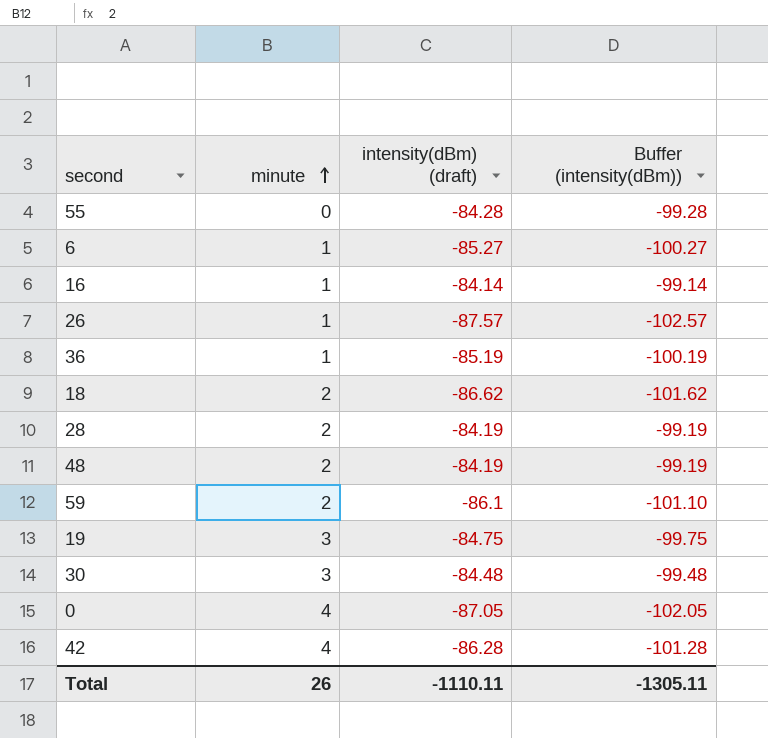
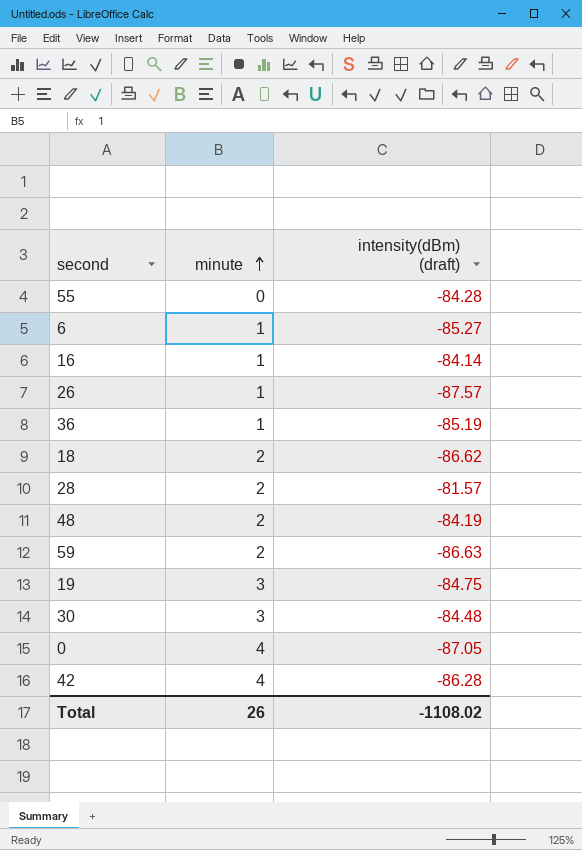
column Buffer (intensity(dBm)) | formula: [intensity(dBm) (draft)] - 15 -> none
28 | intensity(dBm) (draft): -84.19 -> -81.57
59 | intensity(dBm) (draft): -86.1 -> -86.63
Total | intensity(dBm) (draft): -1110.11 -> -1108.02

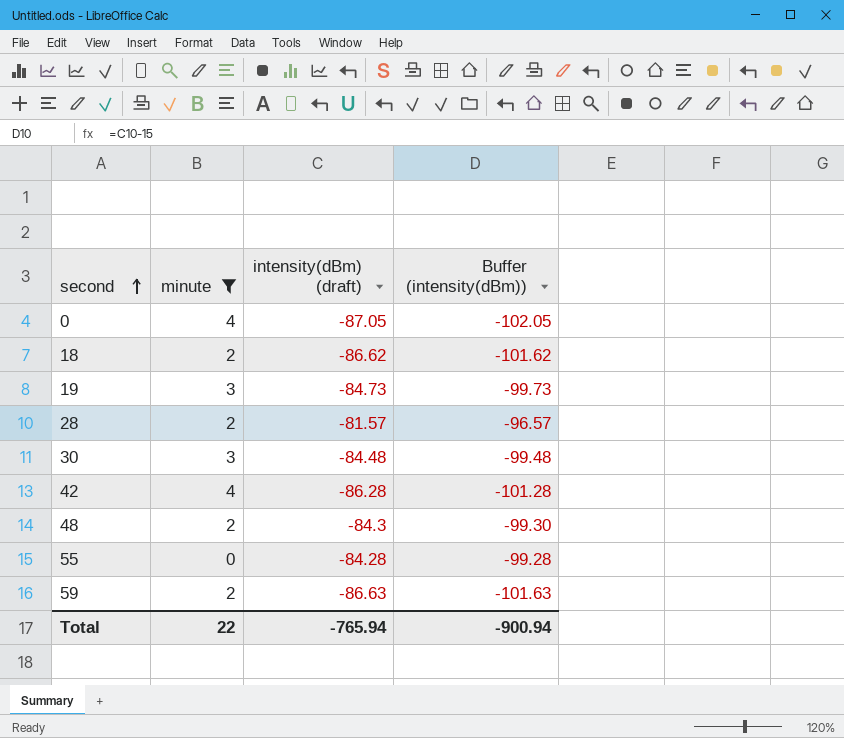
filter: none -> minute != 1
row order: minute ascending -> second ascending
column Buffer (intensity(dBm)) | formula: none -> [intensity(dBm) (draft)] - 15
19 | intensity(dBm) (draft): -84.75 -> -84.73
48 | intensity(dBm) (draft): -84.19 -> -84.3
Total | minute: 26 -> 22
Total | intensity(dBm) (draft): -1108.02 -> -765.94

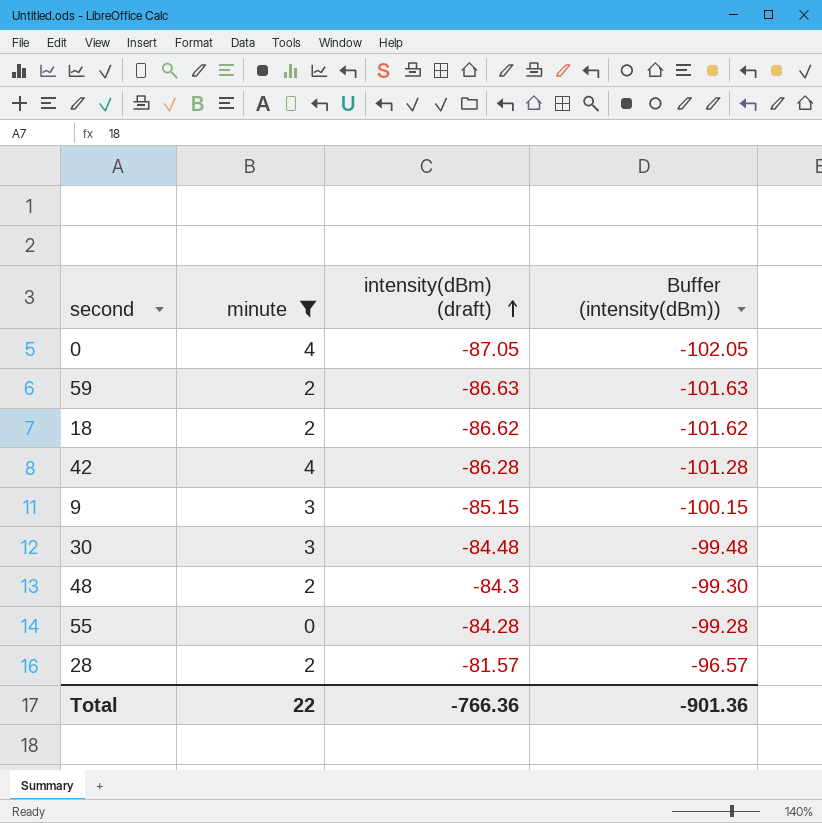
row order: second ascending -> intensity(dBm) (draft) ascending
row 19: 3 | -84.73 | -99.73 -> none
row 9: none -> 3 | -85.15 | -100.15
Total | intensity(dBm) (draft): -765.94 -> -766.36
Total | Buffer (intensity(dBm)): -900.94 -> -901.36

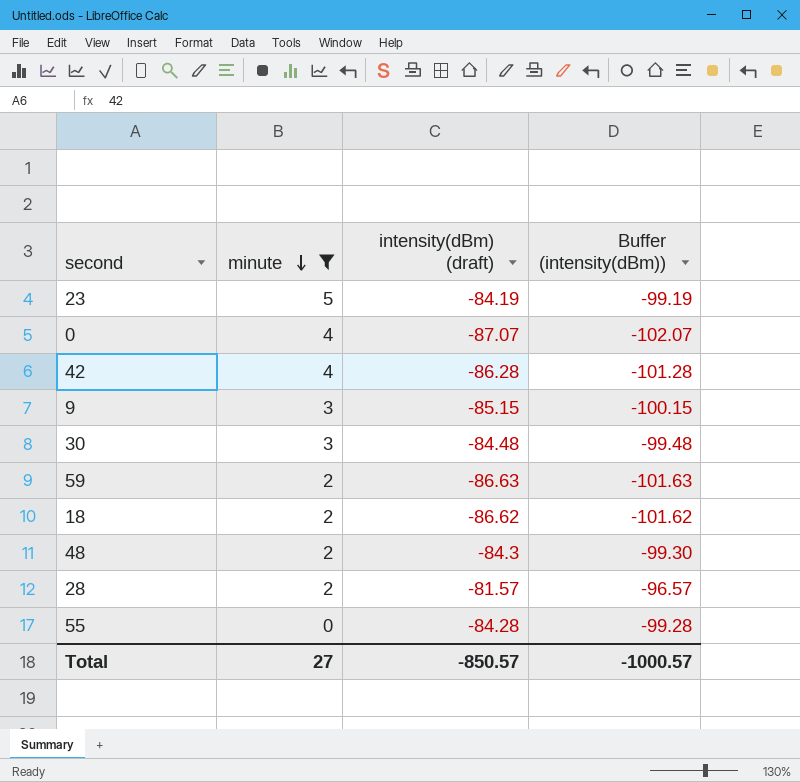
row order: intensity(dBm) (draft) ascending -> minute descending
row 23: none -> 5 | -84.19 | -99.19
0 | intensity(dBm) (draft): -87.05 -> -87.07
0 | Buffer (intensity(dBm)): -102.05 -> -102.07
Total | minute: 22 -> 27
Total | intensity(dBm) (draft): -766.36 -> -850.57
Total | Buffer (intensity(dBm)): -901.36 -> -1000.57

